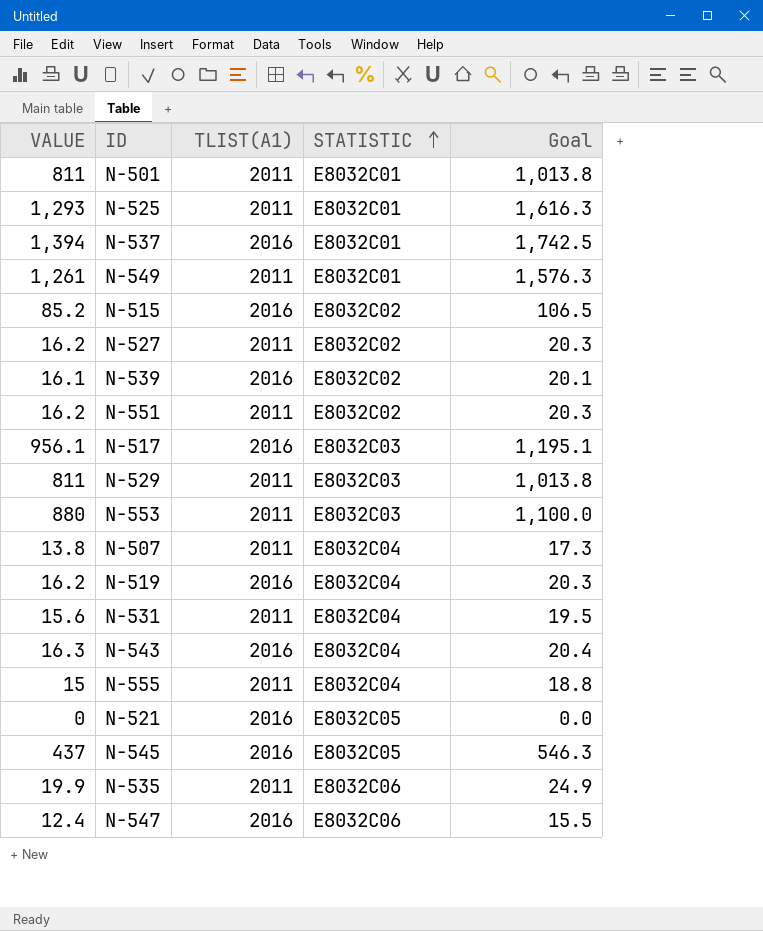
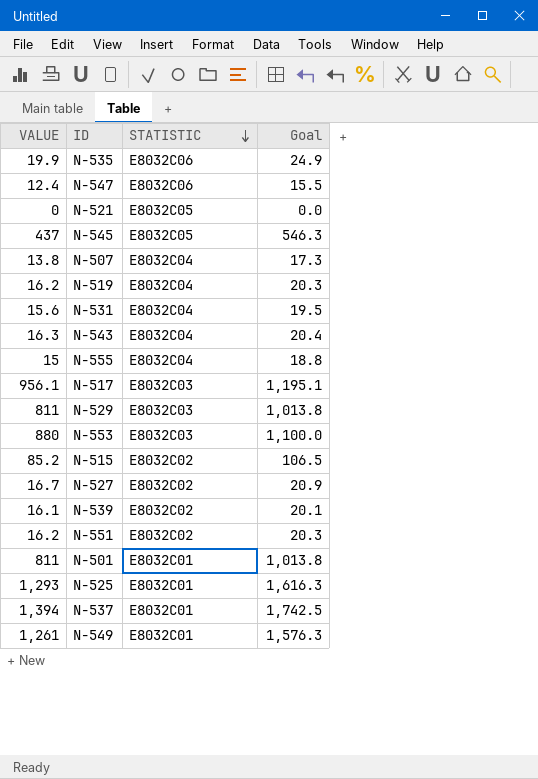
row order: STATISTIC ascending -> STATISTIC descending
column TLIST(A1) | position: 3 -> none
N-527 | VALUE: 16.2 -> 16.7
N-527 | Goal: 20.3 -> 20.9

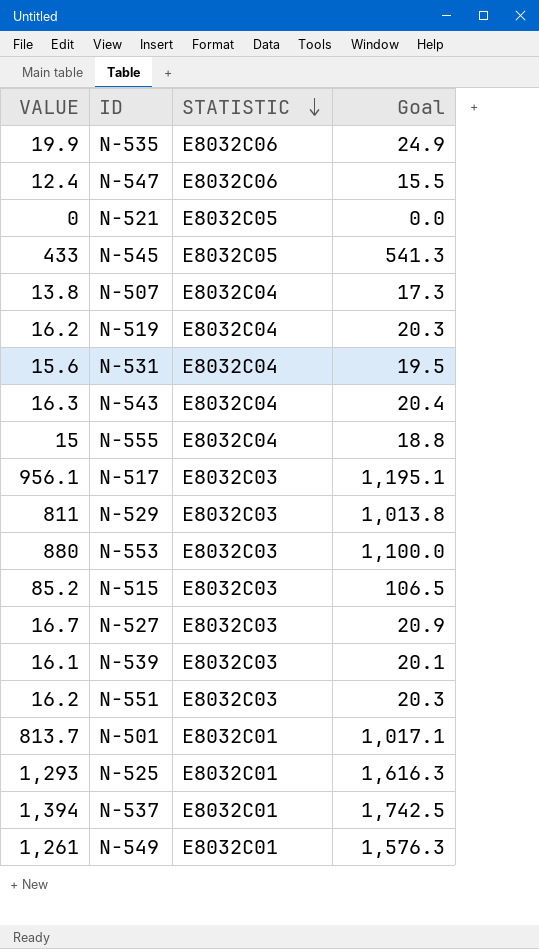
N-545 | VALUE: 437 -> 433
N-545 | Goal: 546.3 -> 541.3
N-515 | STATISTIC: E8032C02 -> E8032C03
N-527 | STATISTIC: E8032C02 -> E8032C03
N-539 | STATISTIC: E8032C02 -> E8032C03
N-551 | STATISTIC: E8032C02 -> E8032C03
N-501 | VALUE: 811 -> 813.7
N-501 | Goal: 1,013.8 -> 1,017.1

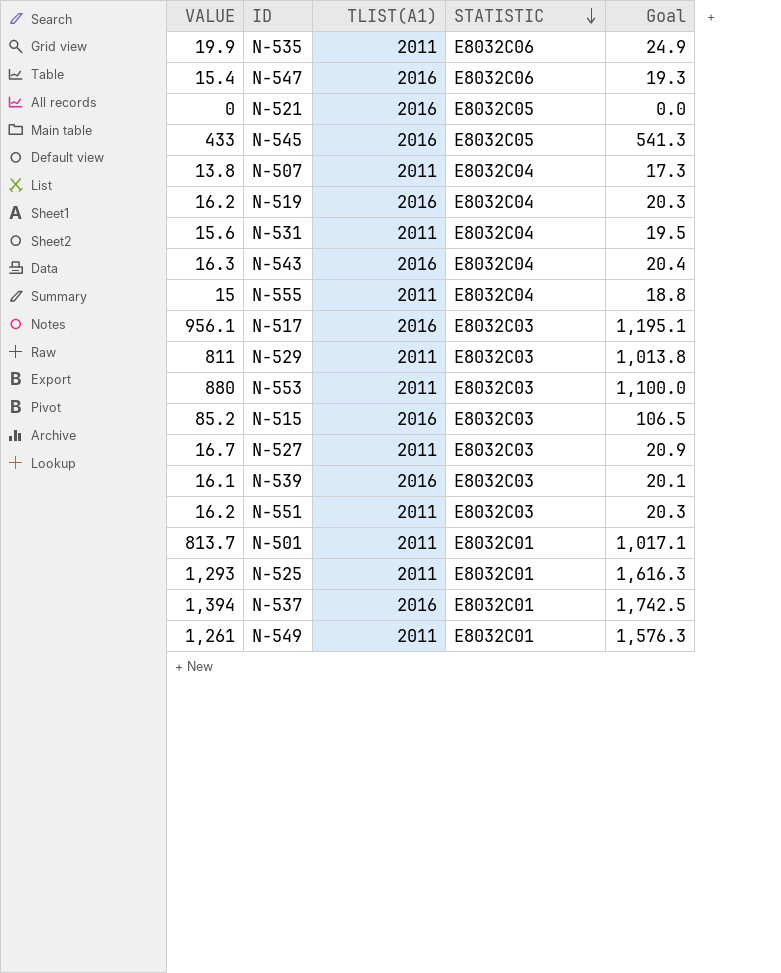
column TLIST(A1) | position: none -> 3
N-547 | VALUE: 12.4 -> 15.4
N-547 | Goal: 15.5 -> 19.3

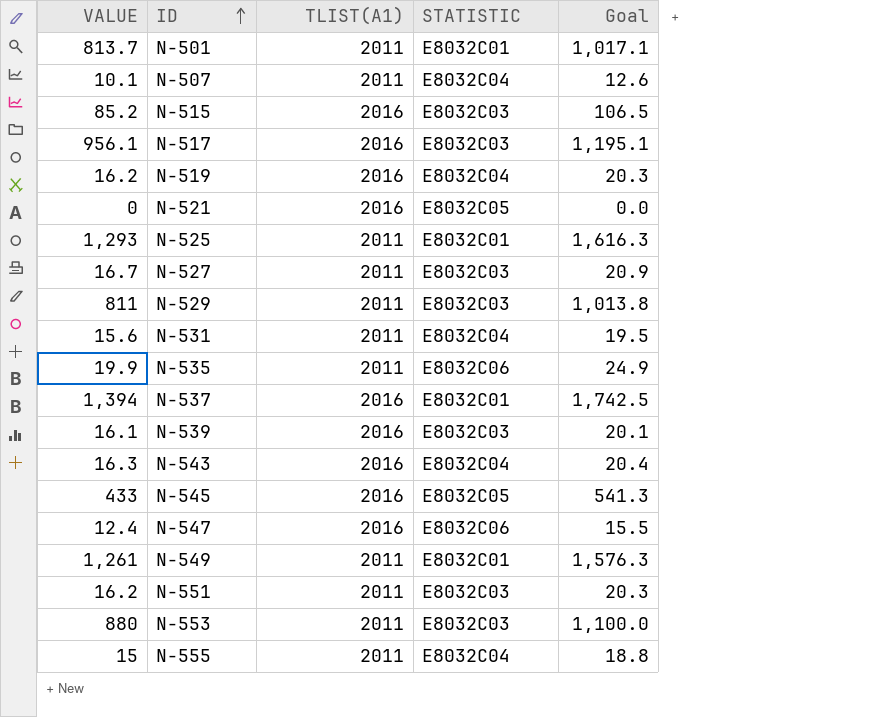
row order: STATISTIC descending -> ID ascending
N-507 | VALUE: 13.8 -> 10.1
N-507 | Goal: 17.3 -> 12.6
N-547 | VALUE: 15.4 -> 12.4
N-547 | Goal: 19.3 -> 15.5

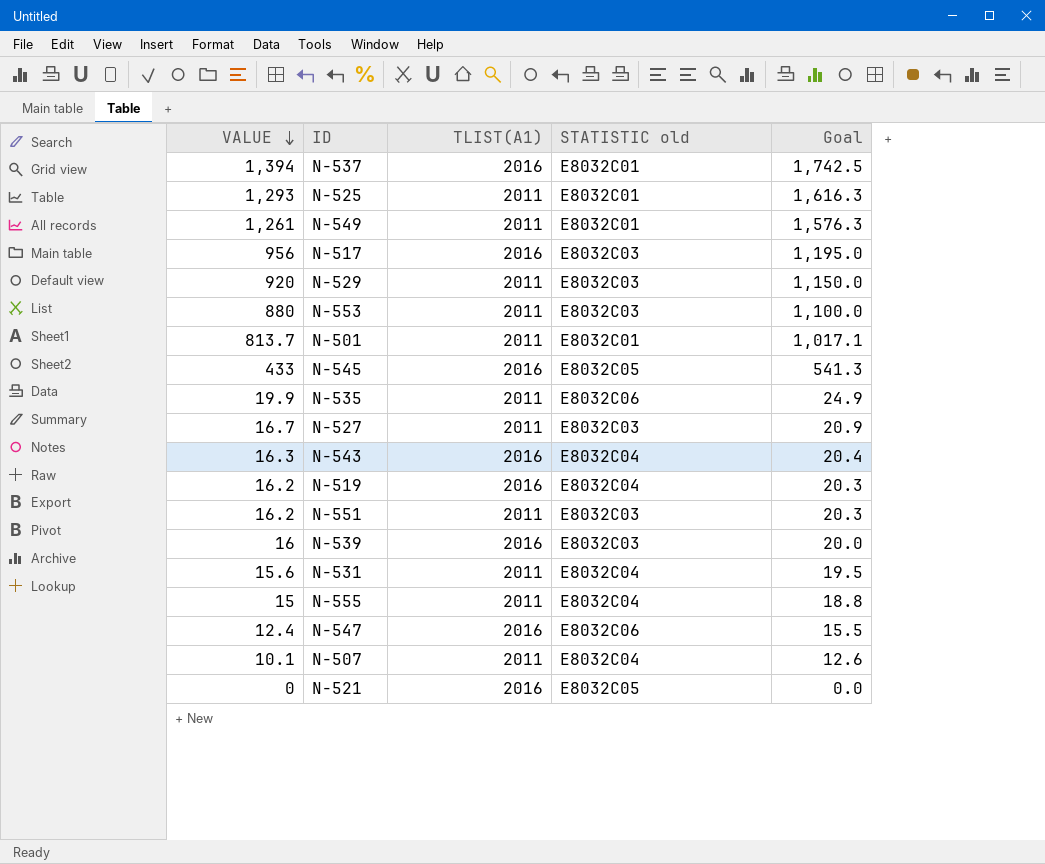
row order: ID ascending -> VALUE descending
column name: STATISTIC -> STATISTIC old
row N-515: 85.2 | 2016 | E8032C03 | 106.5 -> none
N-517 | VALUE: 956.1 -> 956
N-517 | Goal: 1,195.1 -> 1,195.0
N-529 | VALUE: 811 -> 920
N-529 | Goal: 1,013.8 -> 1,150.0
N-539 | VALUE: 16.1 -> 16
N-539 | Goal: 20.1 -> 20.0

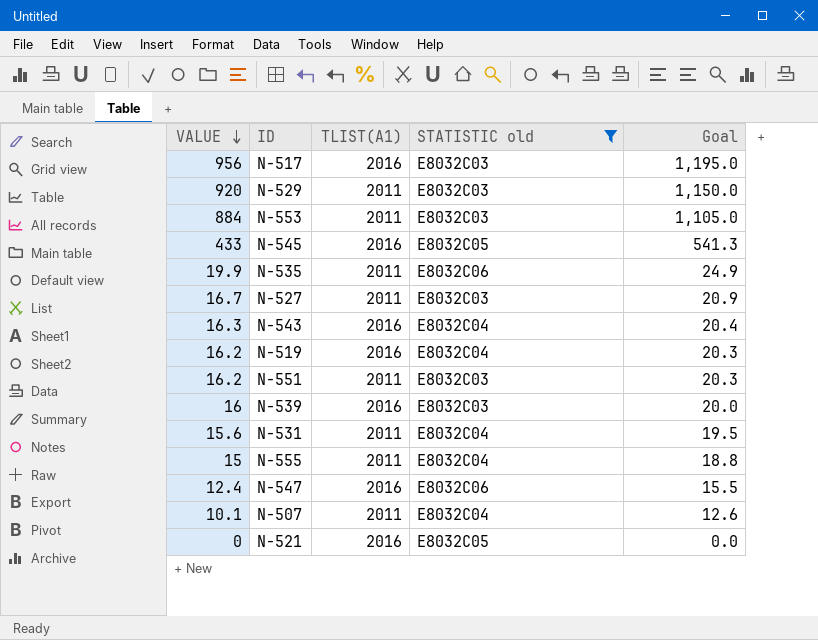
filter: none -> STATISTIC old != E8032C01
N-553 | VALUE: 880 -> 884
N-553 | Goal: 1,100.0 -> 1,105.0

